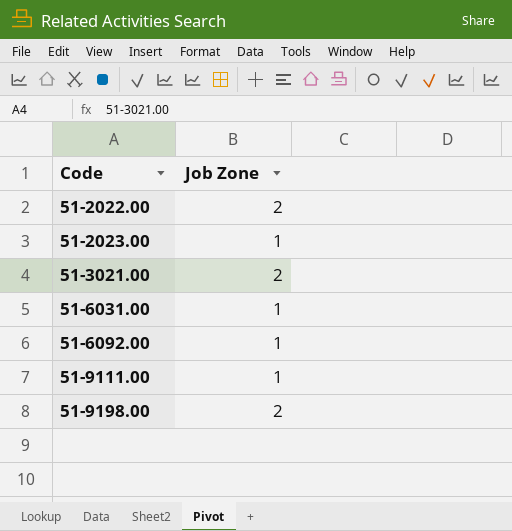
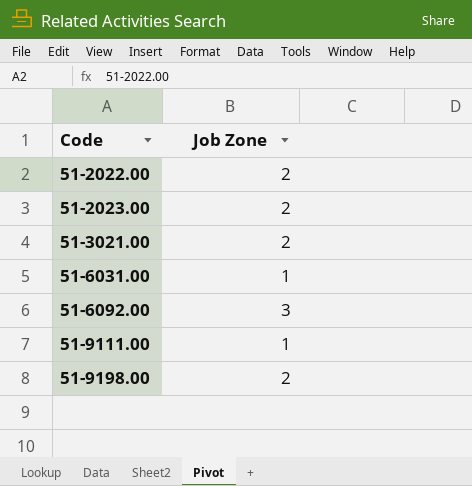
51-2023.00 | Job Zone: 1 -> 2
51-6092.00 | Job Zone: 1 -> 3

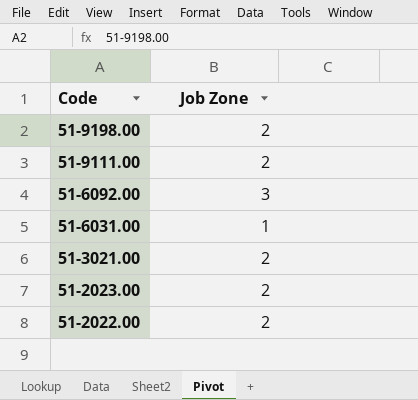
row order: Code ascending -> Code descending
51-9111.00 | Job Zone: 1 -> 2

